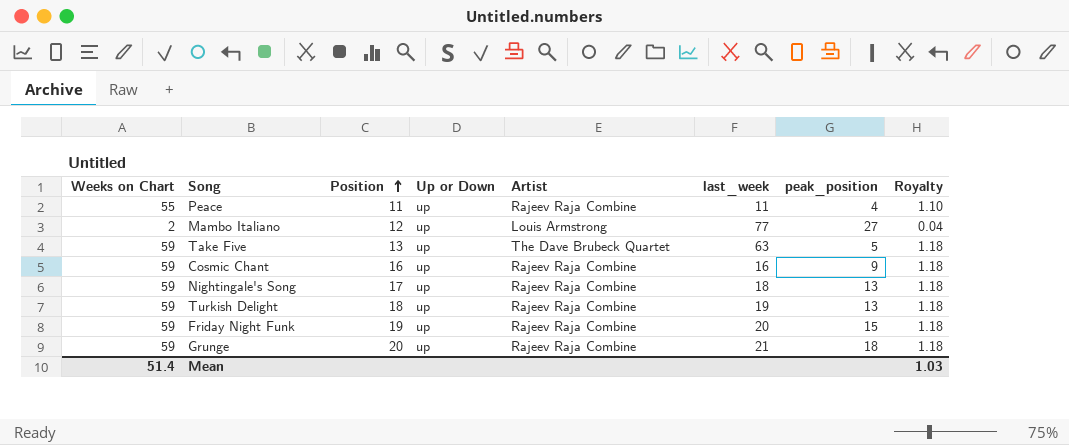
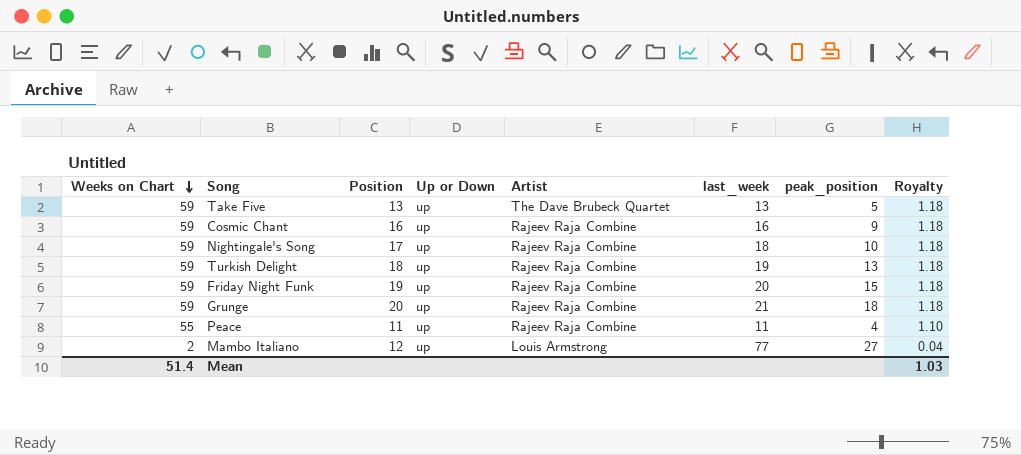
row order: Position ascending -> Weeks on Chart descending
Take Five | last_week: 63 -> 13
Nightingale's Song | peak_position: 13 -> 10

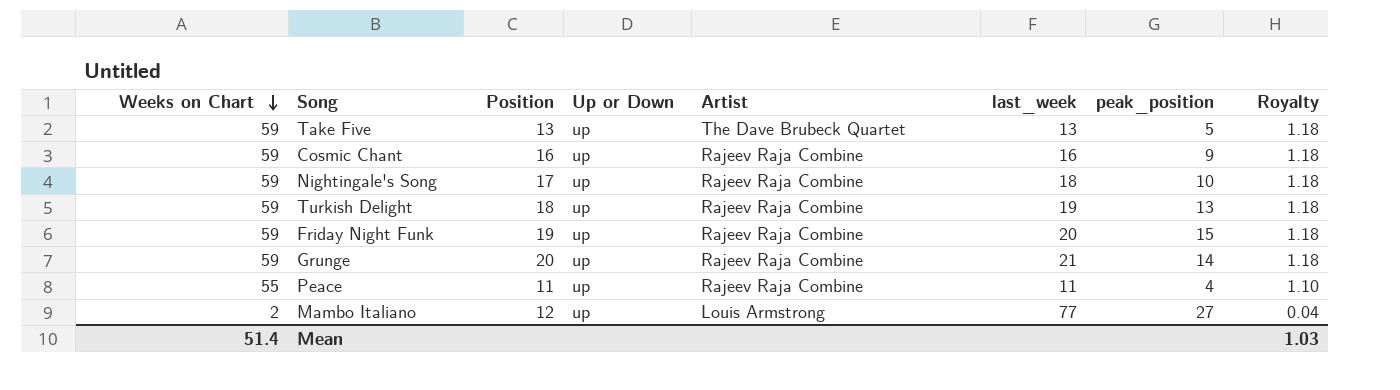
Grunge | peak_position: 18 -> 14

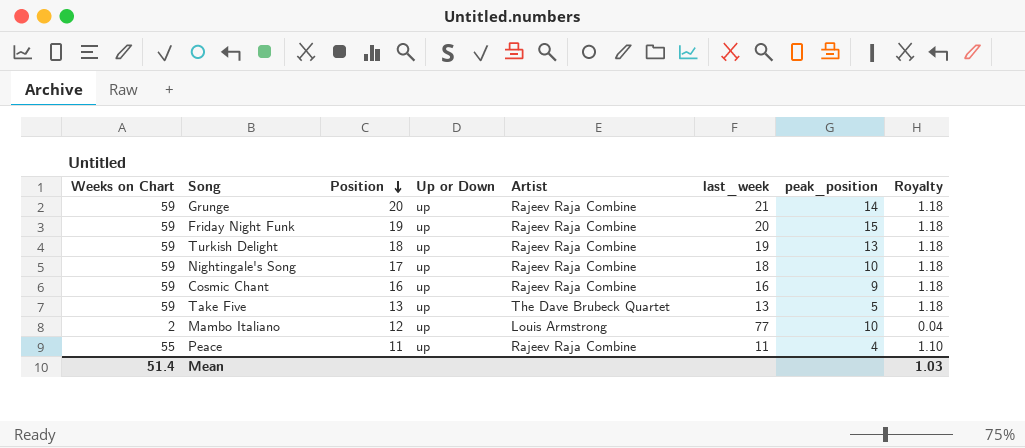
row order: Weeks on Chart descending -> Position descending
Mambo Italiano | peak_position: 27 -> 10

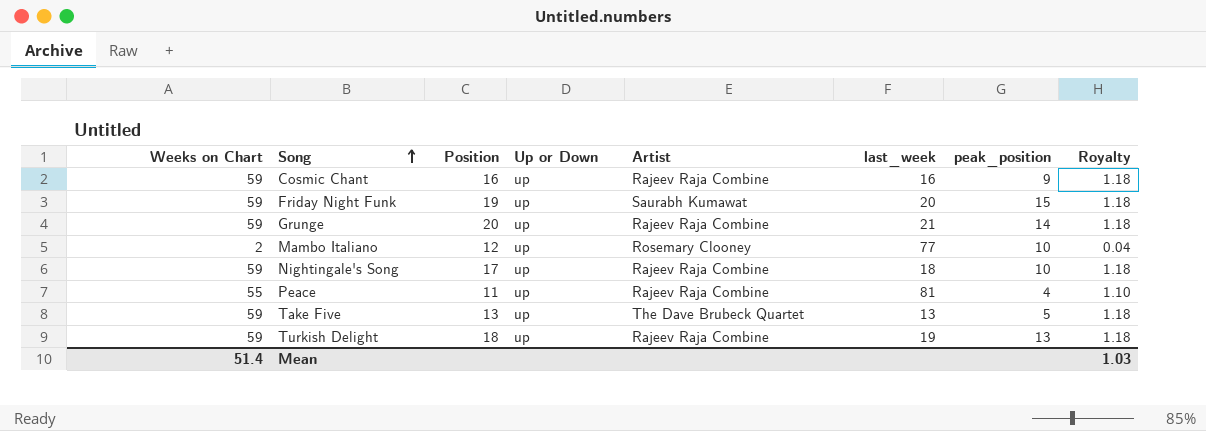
row order: Position descending -> Song ascending
Friday Night Funk | Artist: Rajeev Raja Combine -> Saurabh Kumawat
Mambo Italiano | Artist: Louis Armstrong -> Rosemary Clooney
Peace | last_week: 11 -> 81

